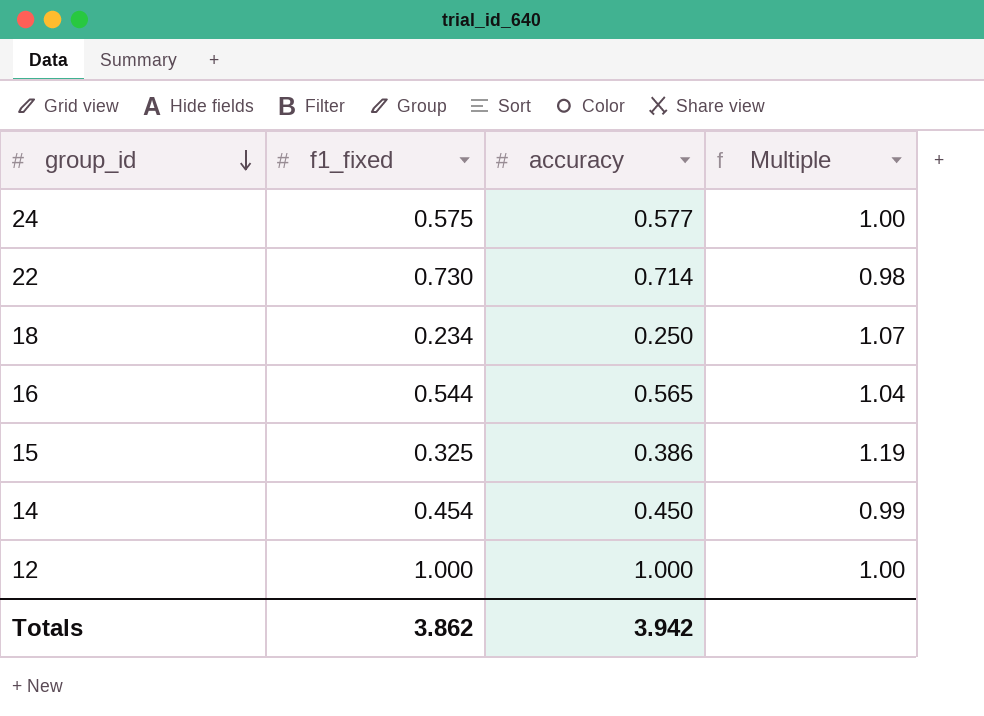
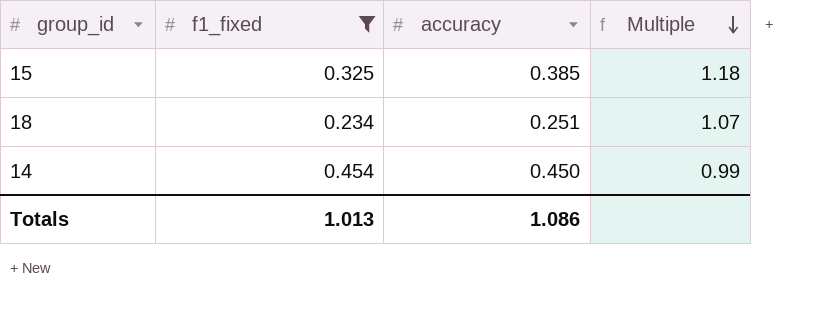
filter: none -> f1_fixed <= 0.454
row order: group_id descending -> Multiple descending
15 | accuracy: 0.386 -> 0.385
15 | Multiple: 1.19 -> 1.18
18 | accuracy: 0.250 -> 0.251
Totals | f1_fixed: 3.862 -> 1.013
Totals | accuracy: 3.942 -> 1.086

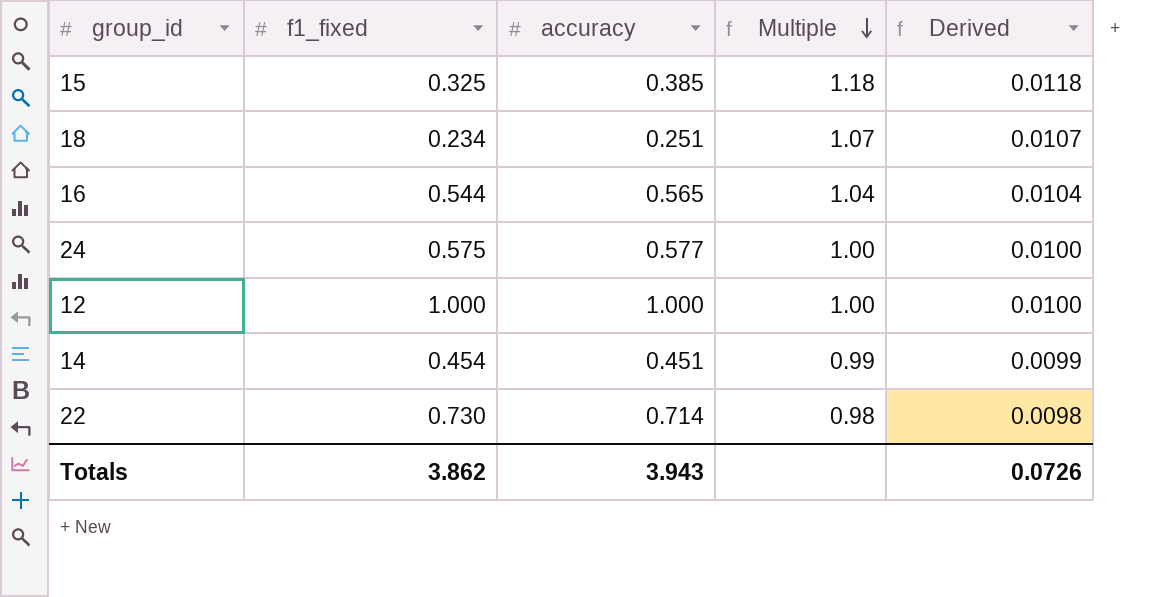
filter: f1_fixed <= 0.454 -> none
column Derived | formula: none -> [Multiple] * 0.01
14 | accuracy: 0.450 -> 0.451
Totals | f1_fixed: 1.013 -> 3.862
Totals | accuracy: 1.086 -> 3.943

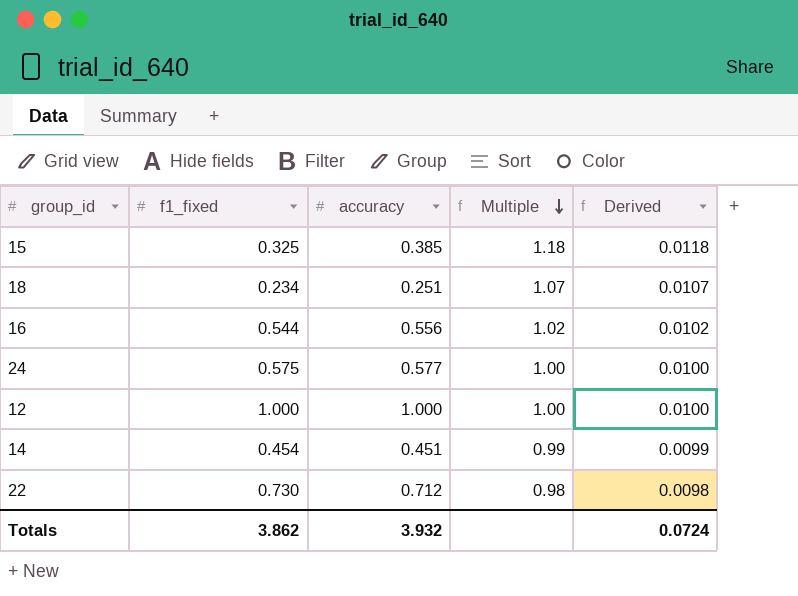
16 | accuracy: 0.565 -> 0.556
16 | Multiple: 1.04 -> 1.02
16 | Derived: 0.0104 -> 0.0102
22 | accuracy: 0.714 -> 0.712
Totals | accuracy: 3.943 -> 3.932
Totals | Derived: 0.0726 -> 0.0724

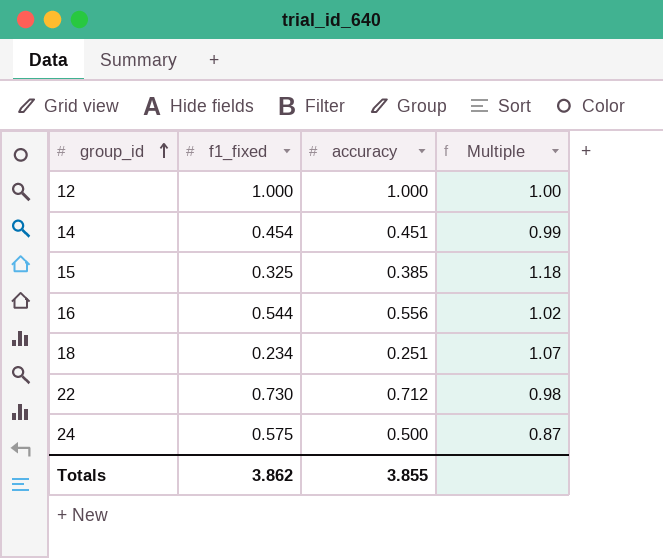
row order: Multiple descending -> group_id ascending
column Derived | formula: [Multiple] * 0.01 -> none
24 | accuracy: 0.577 -> 0.500
24 | Multiple: 1.00 -> 0.87
Totals | accuracy: 3.932 -> 3.855

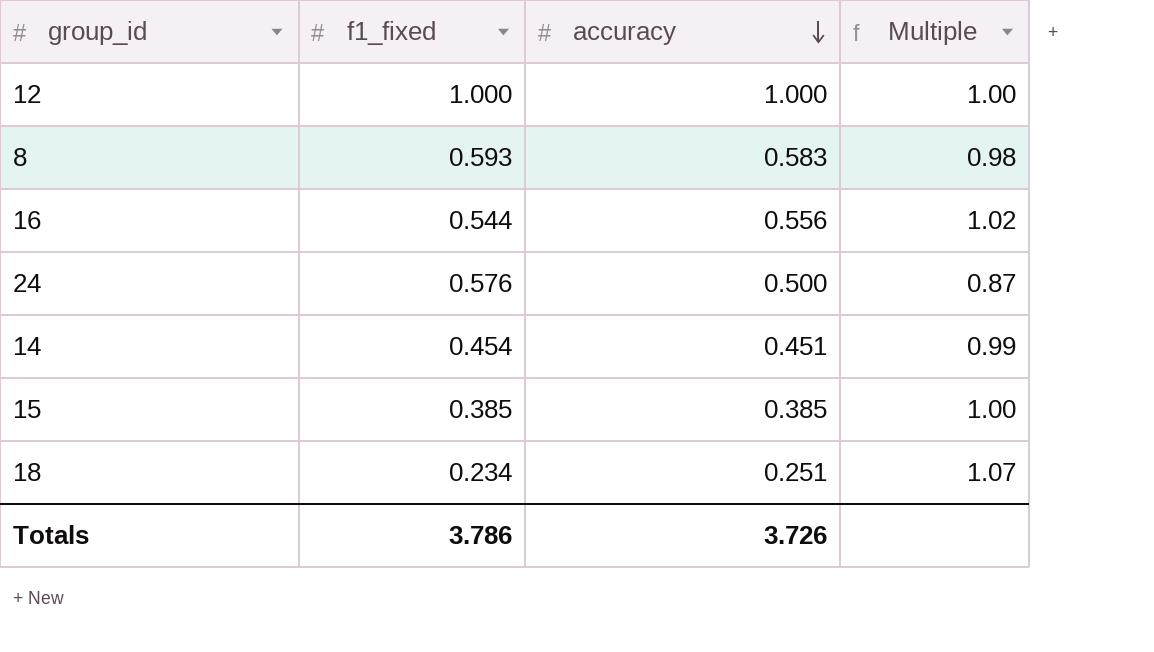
row order: group_id ascending -> accuracy descending
row 22: 0.730 | 0.712 | 0.98 -> none
row 8: none -> 0.593 | 0.583 | 0.98
24 | f1_fixed: 0.575 -> 0.576
15 | f1_fixed: 0.325 -> 0.385
15 | Multiple: 1.18 -> 1.00
Totals | f1_fixed: 3.862 -> 3.786
Totals | accuracy: 3.855 -> 3.726

